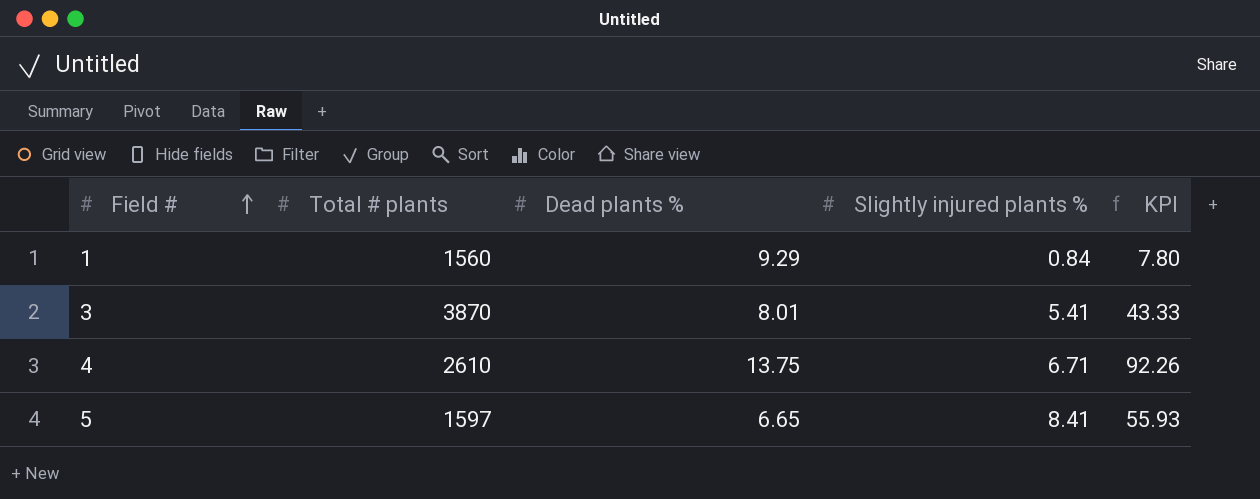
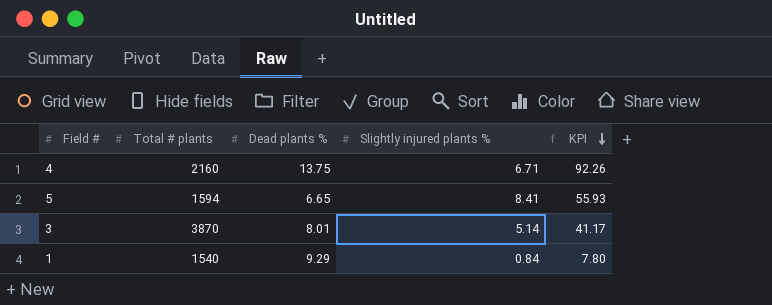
row order: Field # ascending -> KPI descending
4 | Total # plants: 2610 -> 2160
5 | Total # plants: 1597 -> 1594
3 | Slightly injured plants %: 5.41 -> 5.14
3 | KPI: 43.33 -> 41.17
1 | Total # plants: 1560 -> 1540

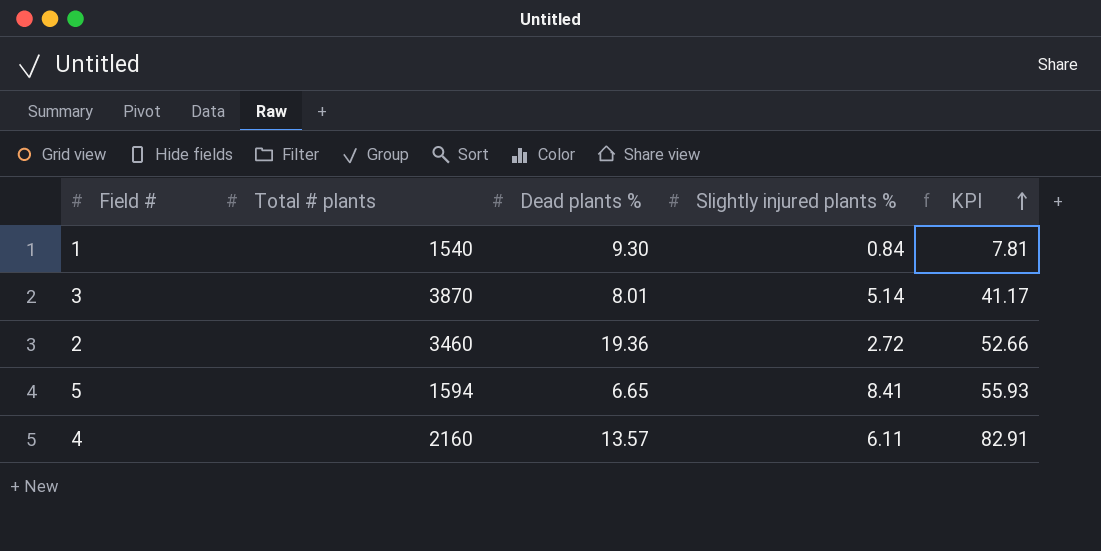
row order: KPI descending -> KPI ascending
1 | Dead plants %: 9.29 -> 9.30
1 | KPI: 7.80 -> 7.81
row 2: none -> 3460 | 19.36 | 2.72 | 52.66
4 | Dead plants %: 13.75 -> 13.57
4 | Slightly injured plants %: 6.71 -> 6.11
4 | KPI: 92.26 -> 82.91

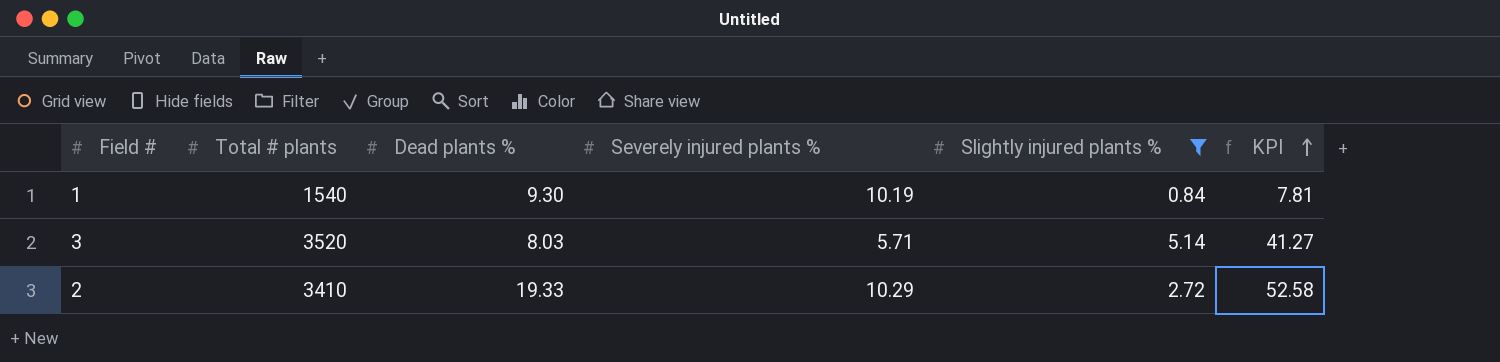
filter: none -> Slightly injured plants % <= 5.14
column Severely injured plants % | position: none -> 4
3 | Total # plants: 3870 -> 3520
3 | Dead plants %: 8.01 -> 8.03
3 | KPI: 41.17 -> 41.27
2 | Total # plants: 3460 -> 3410
2 | Dead plants %: 19.36 -> 19.33
2 | KPI: 52.66 -> 52.58

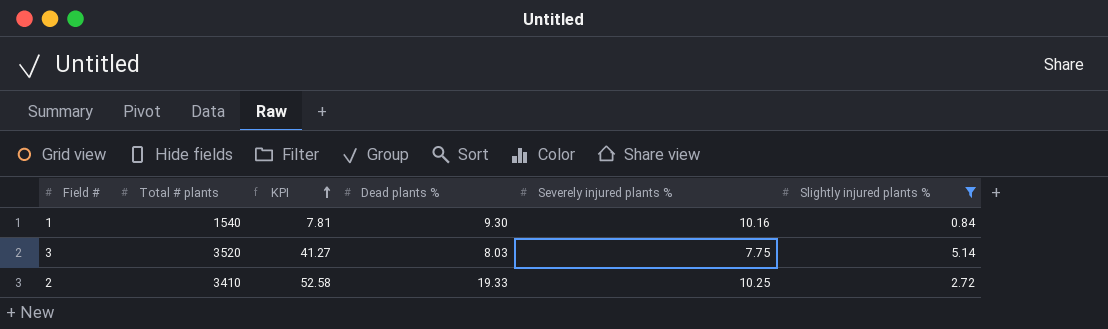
column KPI | position: 6 -> 3
1 | Severely injured plants %: 10.19 -> 10.16
3 | Severely injured plants %: 5.71 -> 7.75
2 | Severely injured plants %: 10.29 -> 10.25

